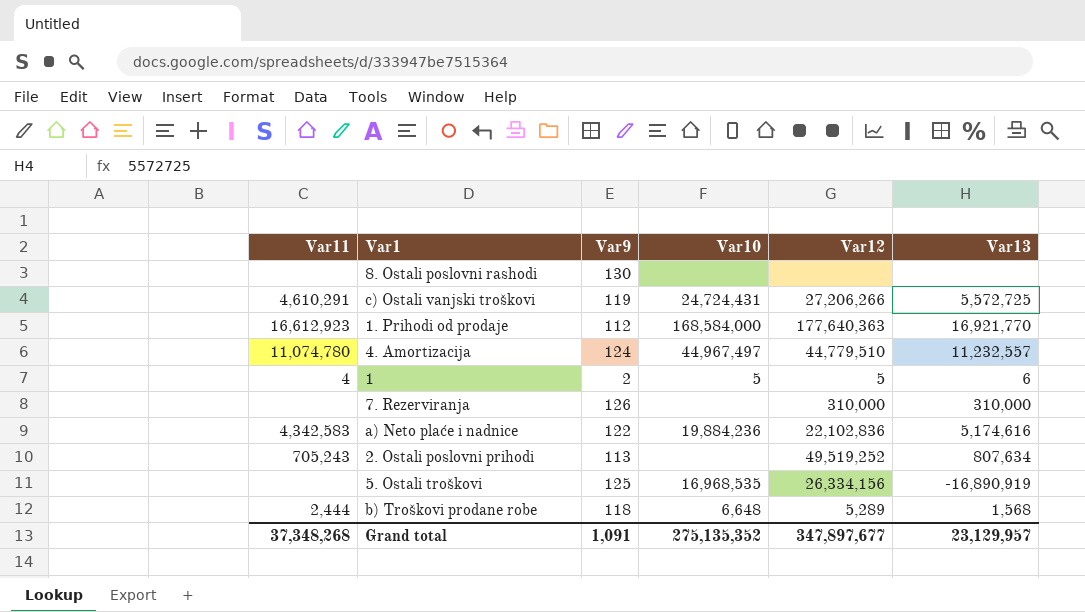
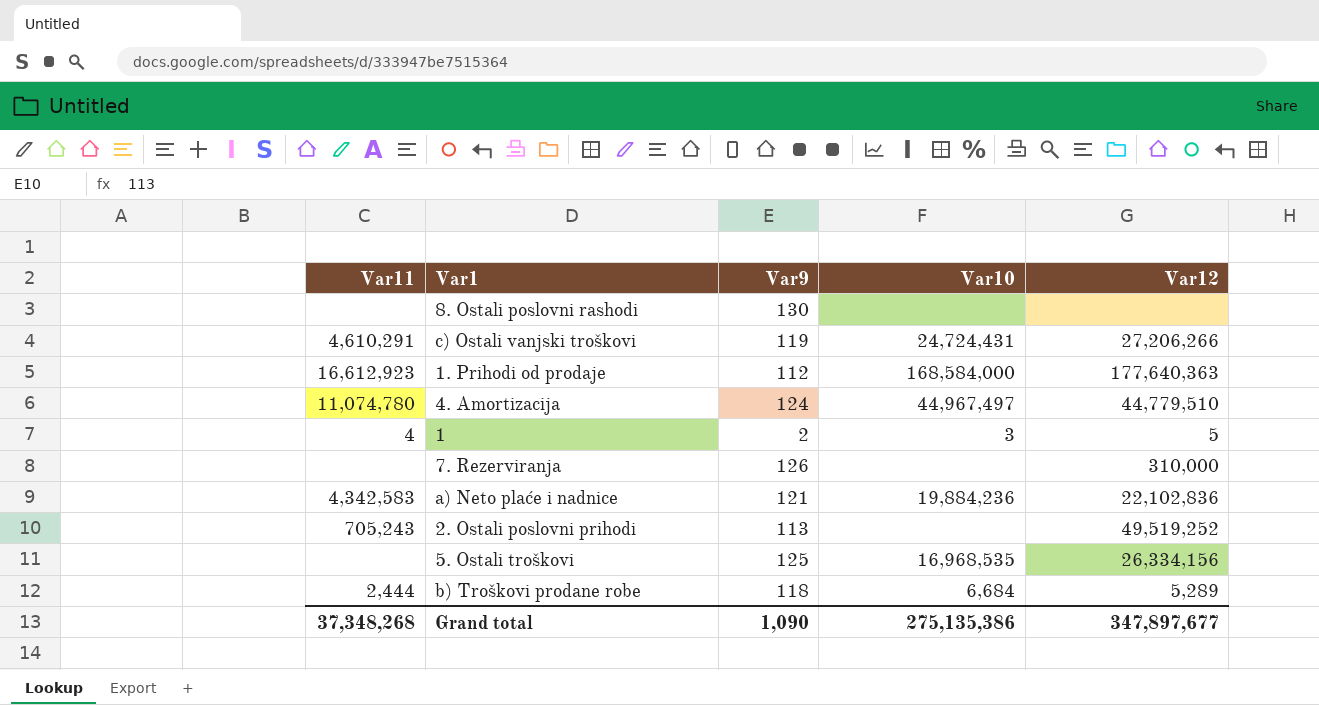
column Var13 | position: 6 -> none
1 | Var10: 5 -> 3
a) Neto plaće i nadnice | Var9: 122 -> 121
b) Troškovi prodane robe | Var10: 6,648 -> 6,684
Grand total | Var9: 1,091 -> 1,090
Grand total | Var10: 275,135,352 -> 275,135,386

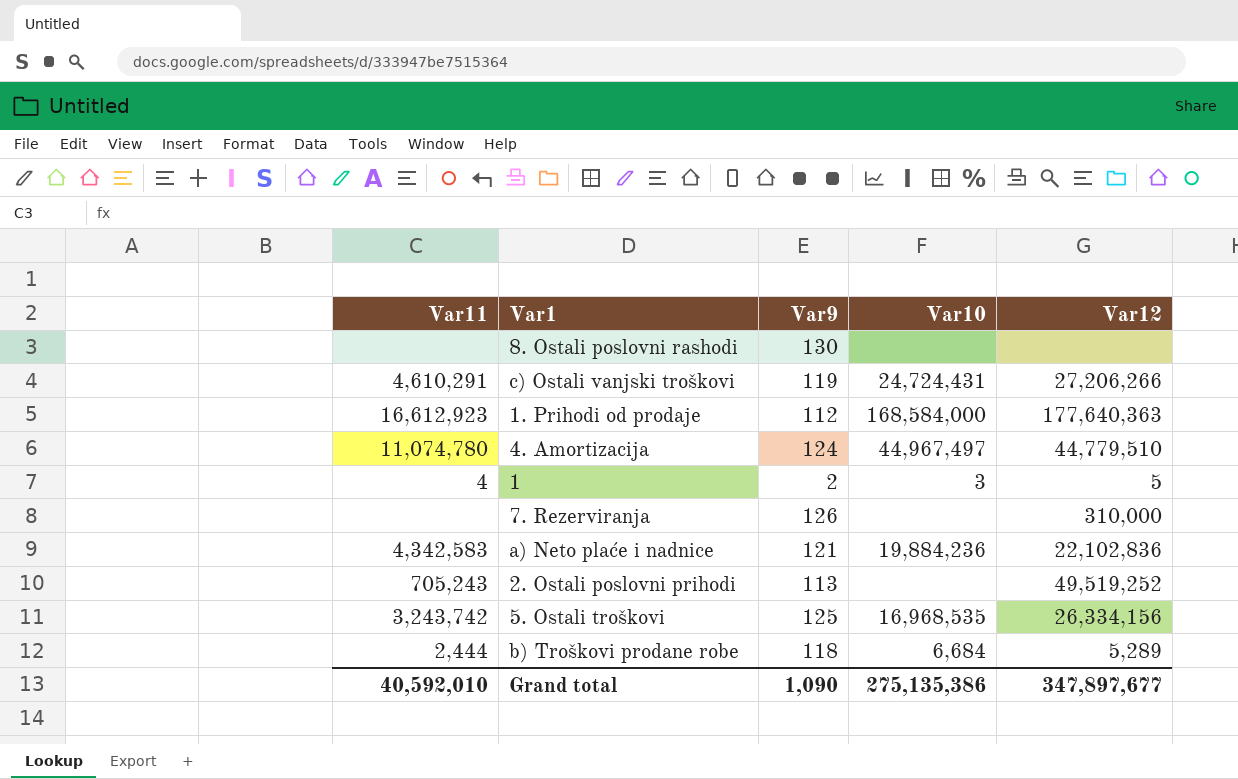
5. Ostali troškovi | Var11: none -> 3,243,742
Grand total | Var11: 37,348,268 -> 40,592,010

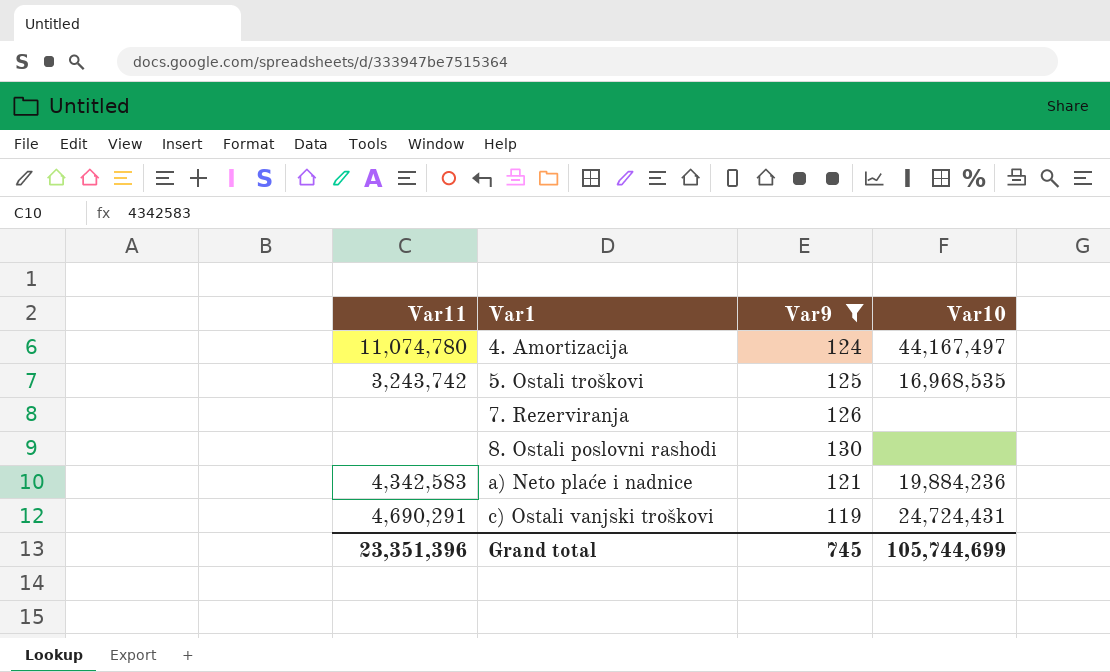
filter: none -> Var9 >= 119
row order: none -> Var1 ascending
column Var12 | position: 5 -> none
4. Amortizacija | Var10: 44,967,497 -> 44,167,497
c) Ostali vanjski troškovi | Var11: 4,610,291 -> 4,690,291
Grand total | Var11: 40,592,010 -> 23,351,396
Grand total | Var9: 1,090 -> 745
Grand total | Var10: 275,135,386 -> 105,744,699

